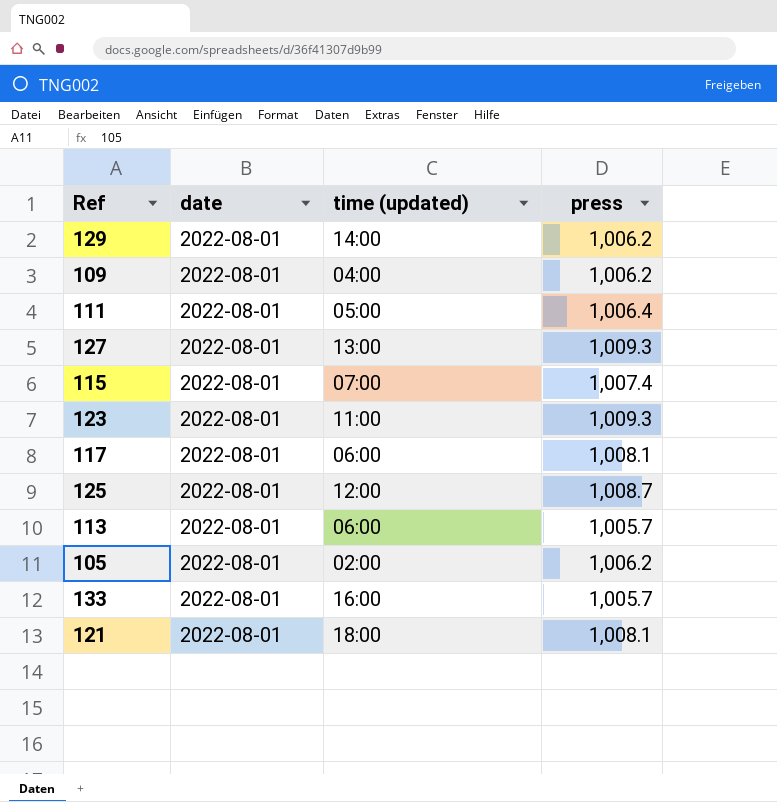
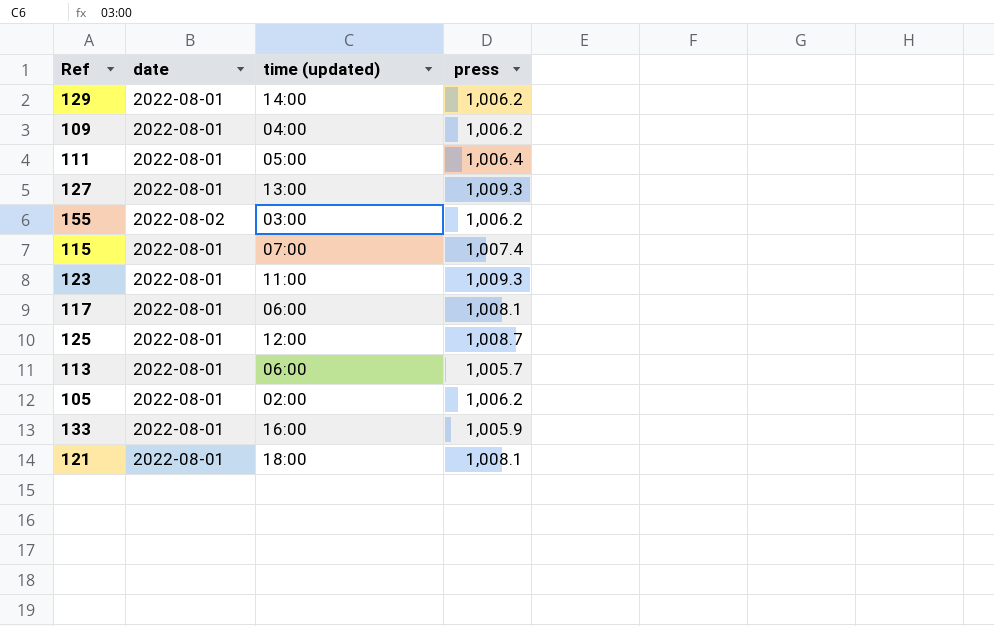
row 155: none -> 2022-08-02 | 03:00 | 1,006.2
133 | press: 1,005.7 -> 1,005.9

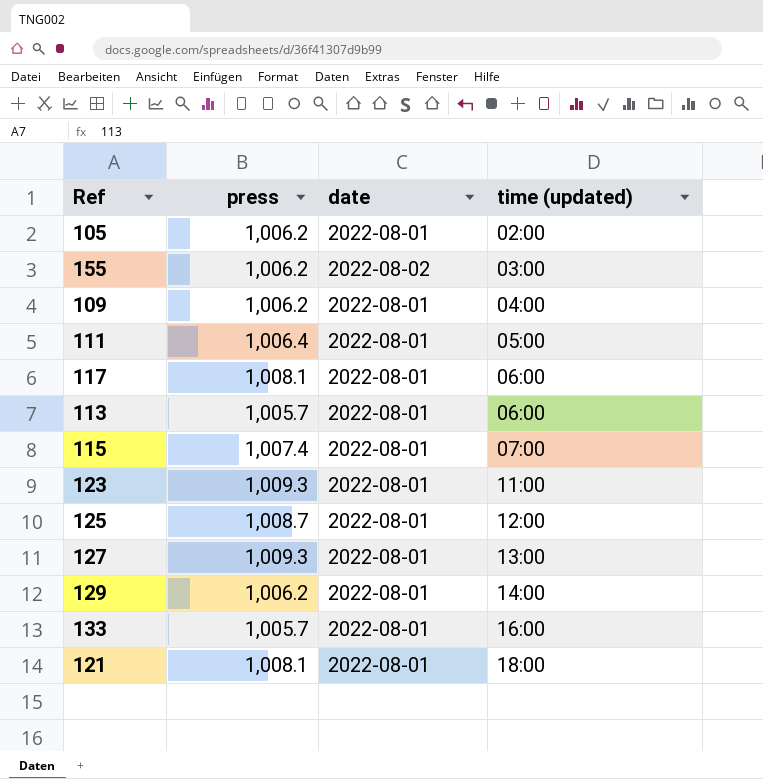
row order: none -> time (updated) ascending
column press | position: 4 -> 2
133 | press: 1,005.9 -> 1,005.7

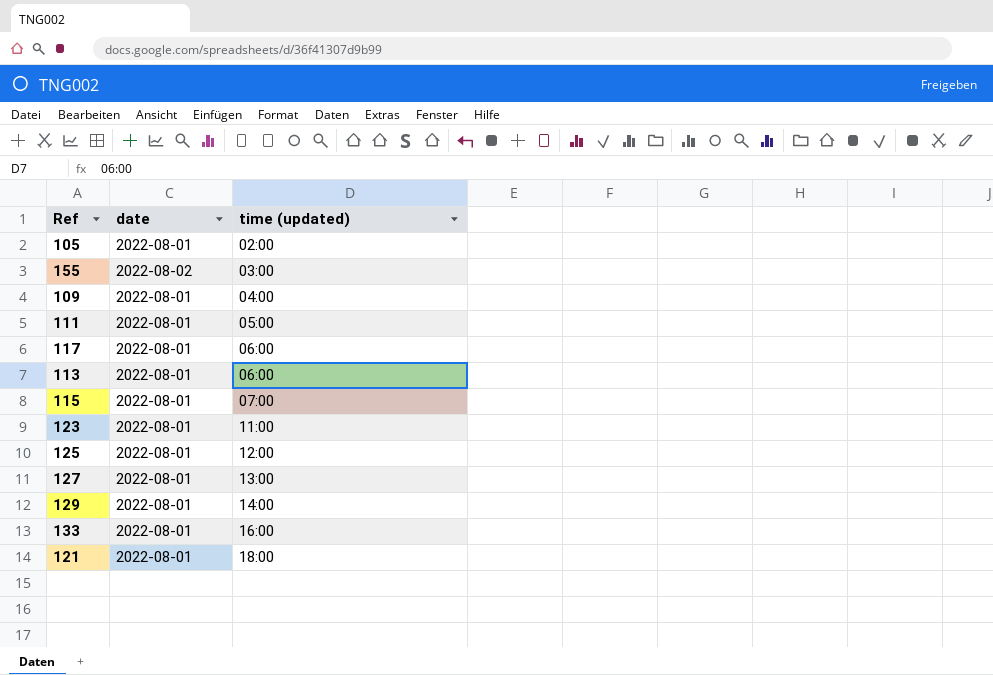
column press | position: 2 -> none

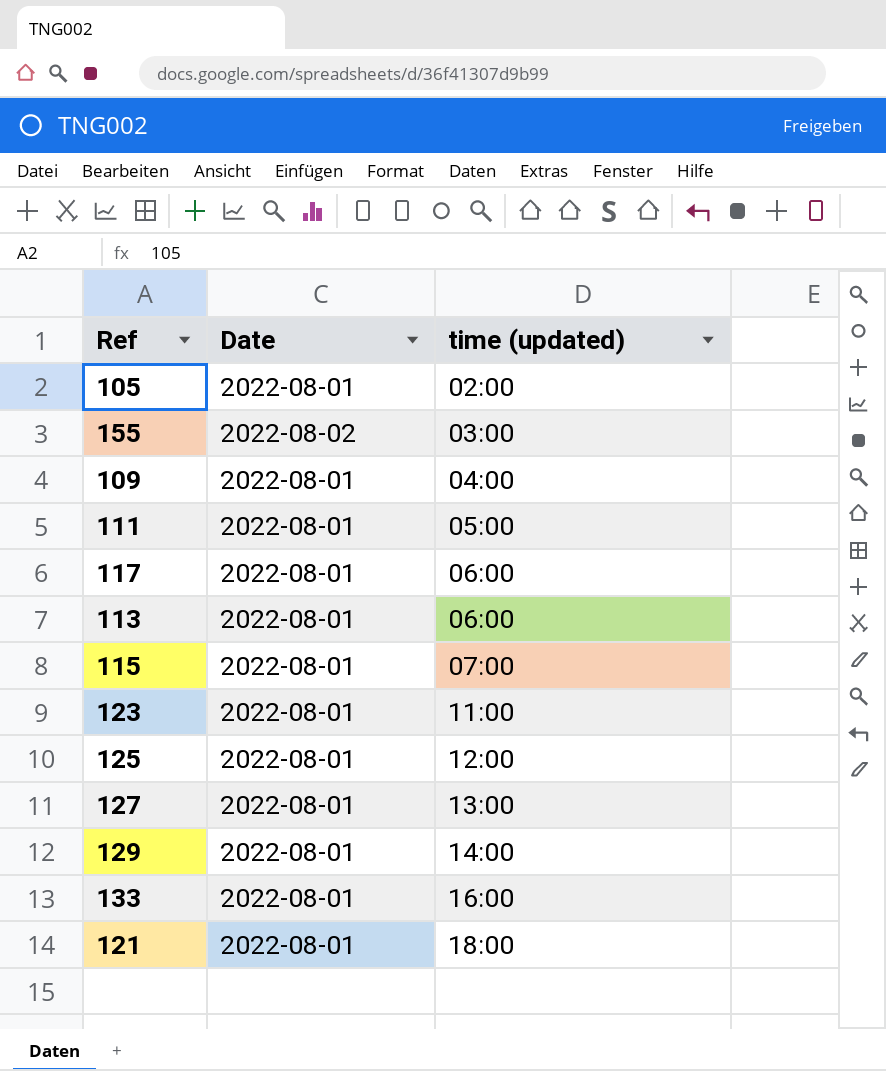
column name: date -> Date

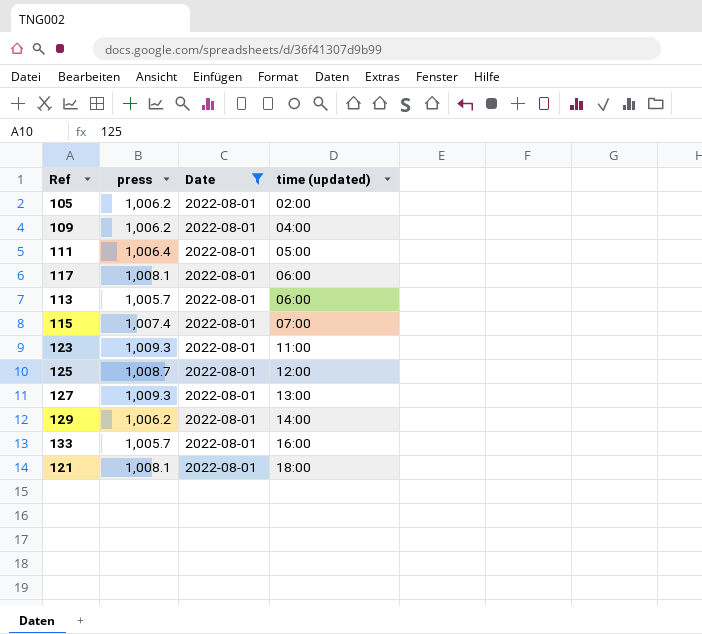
filter: none -> Date = 2022-08-01
column press | position: none -> 2

